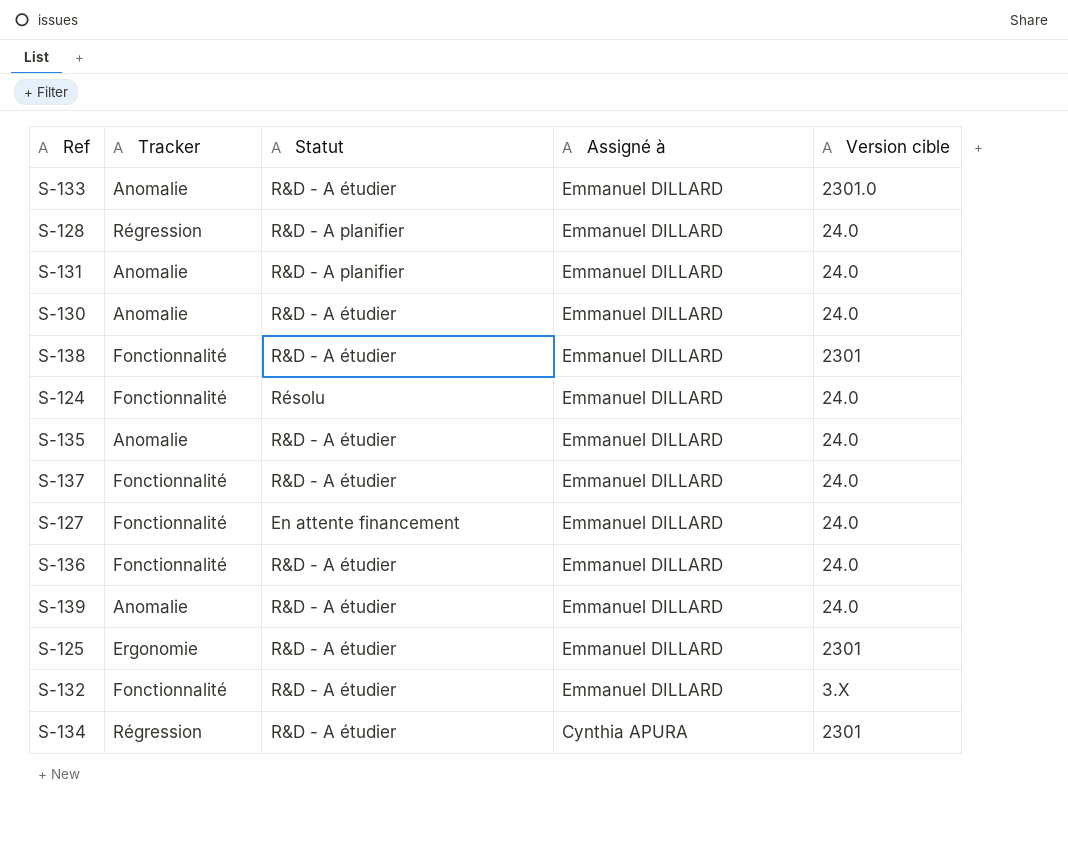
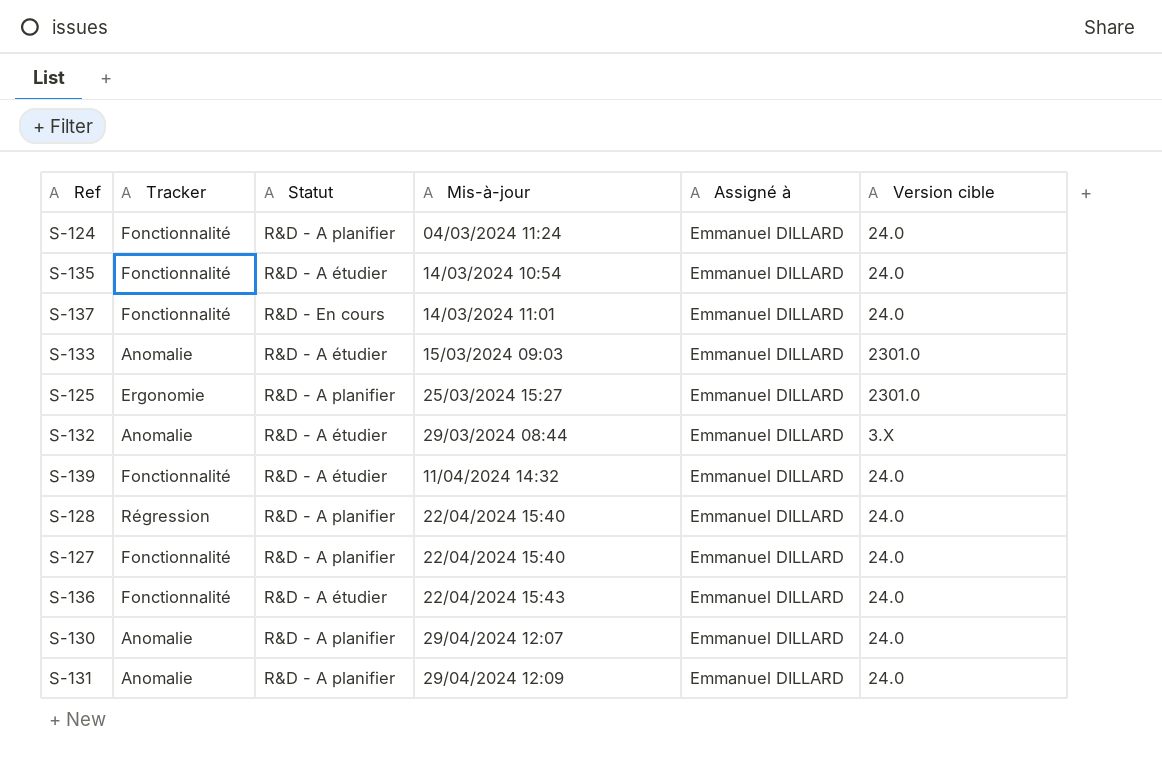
row order: Assigné à descending -> Mis-à-jour ascending
column Mis-à-jour | position: none -> 4
row S-138: Fonctionnalité | R&D - A étudier | Emmanuel DILLARD | 2301 -> none
row S-134: Régression | R&D - A étudier | Cynthia APURA | 2301 -> none
S-124 | Statut: Résolu -> R&D - A planifier
S-135 | Tracker: Anomalie -> Fonctionnalité
S-137 | Statut: R&D - A étudier -> R&D - En cours
S-125 | Statut: R&D - A étudier -> R&D - A planifier
S-125 | Version cible: 2301 -> 2301.0
S-132 | Tracker: Fonctionnalité -> Anomalie
S-139 | Tracker: Anomalie -> Fonctionnalité
S-127 | Statut: En attente financement -> R&D - A planifier
S-130 | Statut: R&D - A étudier -> R&D - A planifier

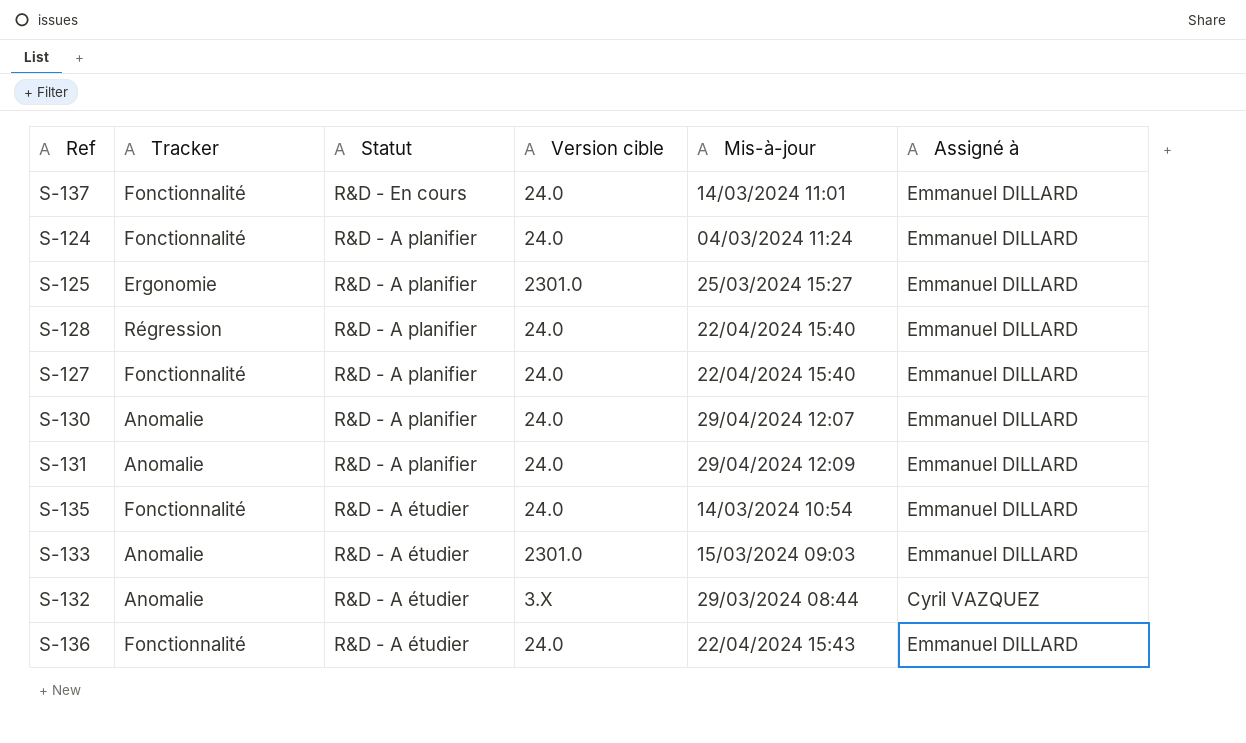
row order: Mis-à-jour ascending -> Statut descending
column Version cible | position: 6 -> 4
row S-139: Fonctionnalité | R&D - A étudier | 11/04/2024 14:32 | Emmanuel DILLARD | 24.0 -> none
S-132 | Assigné à: Emmanuel DILLARD -> Cyril VAZQUEZ

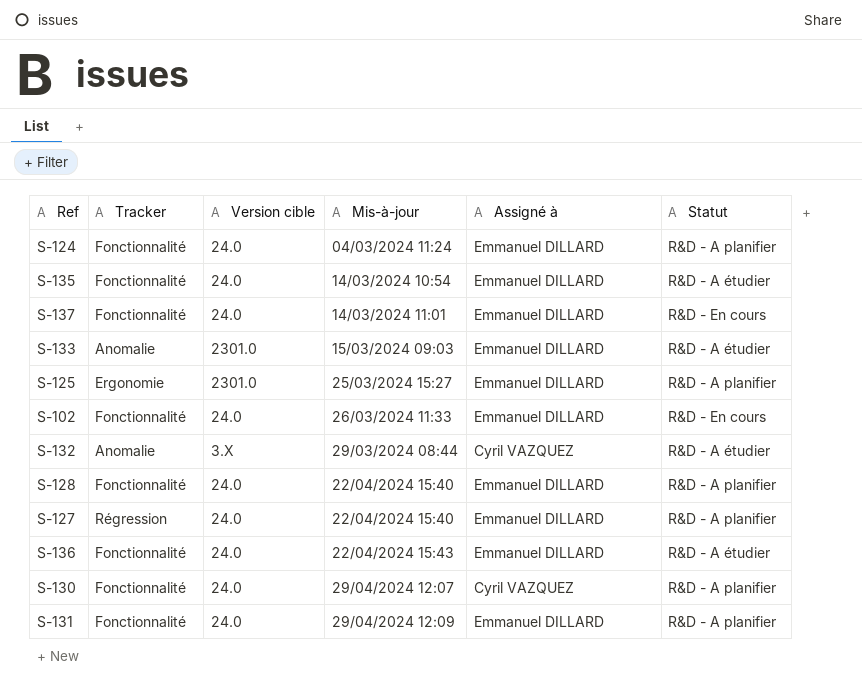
row order: Statut descending -> Mis-à-jour ascending
column Statut | position: 3 -> 6
row S-102: none -> Fonctionnalité | 24.0 | 26/03/2024 11:33 | Emmanuel DILLARD | R&D - En cours
S-128 | Tracker: Régression -> Fonctionnalité
S-127 | Tracker: Fonctionnalité -> Régression
S-130 | Tracker: Anomalie -> Fonctionnalité
S-130 | Assigné à: Emmanuel DILLARD -> Cyril VAZQUEZ
S-131 | Tracker: Anomalie -> Fonctionnalité

